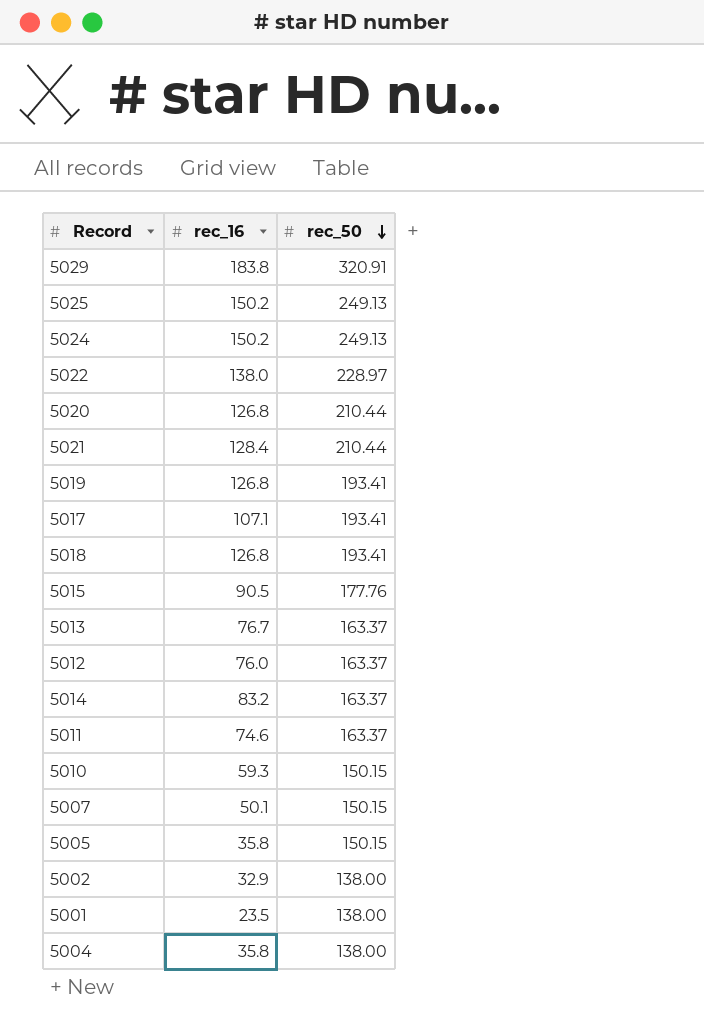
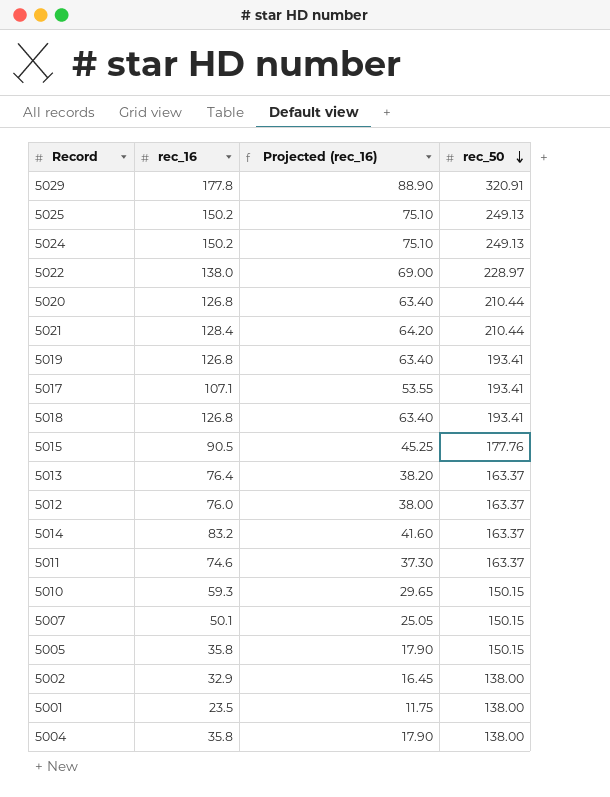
column Projected (rec_16) | formula: none -> [rec_16] * 0.5
5029 | rec_16: 183.8 -> 177.8
5013 | rec_16: 76.7 -> 76.4

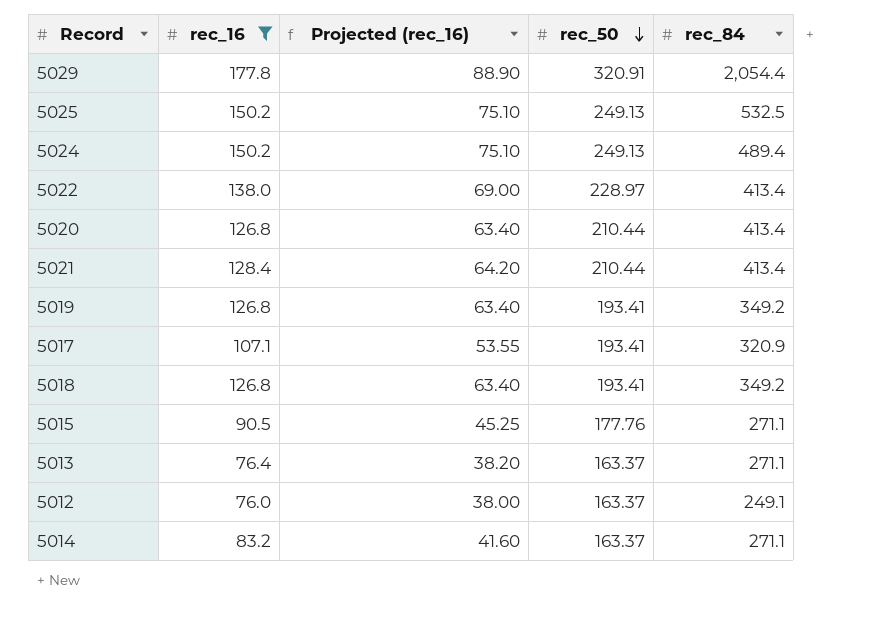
filter: none -> rec_16 >= 76.0
column rec_84 | position: none -> 5

